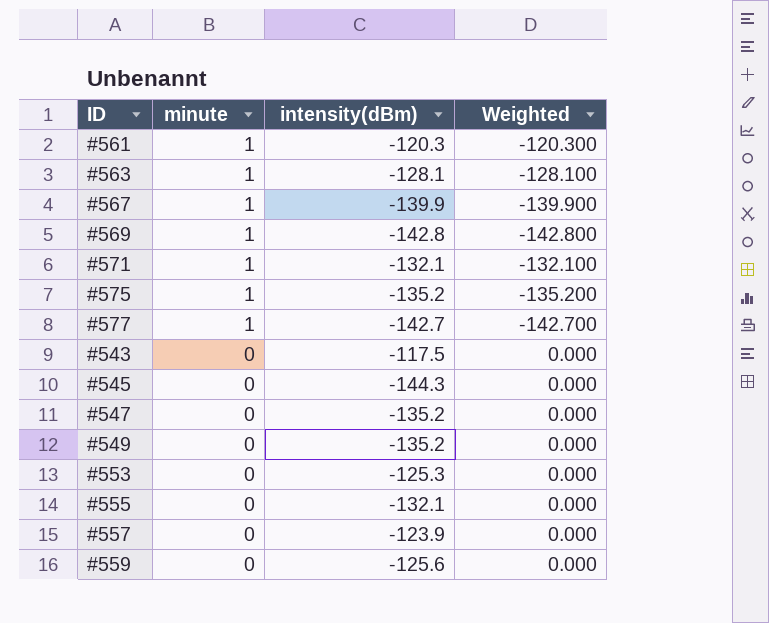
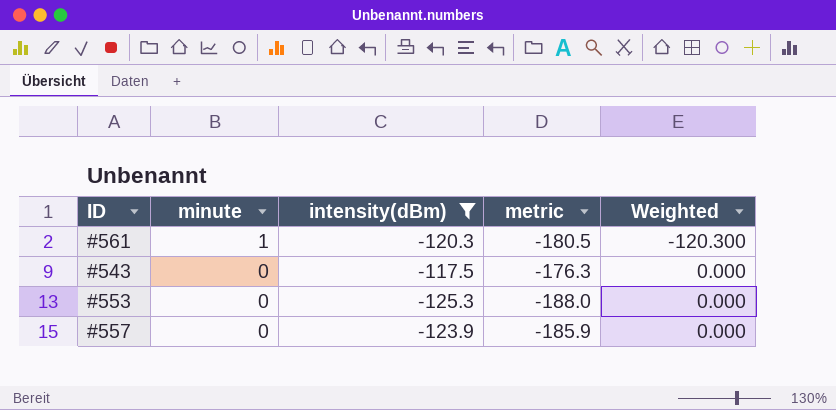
filter: none -> intensity(dBm) >= -125.3
column metric | formula: none -> [intensity(dBm)] * 1.5

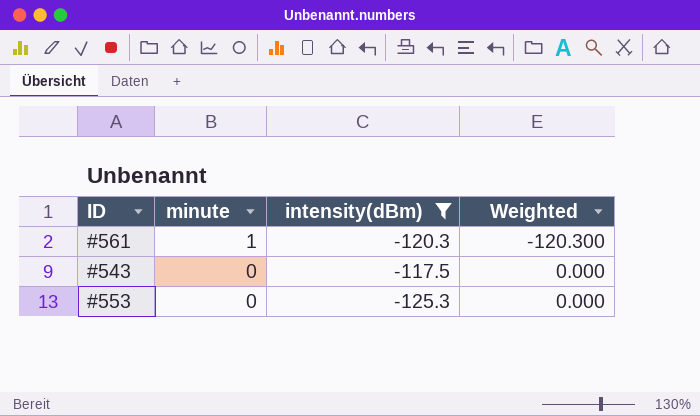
column metric | formula: [intensity(dBm)] * 1.5 -> none
row #557: 0 | -123.9 | -185.9 | 0.000 -> none

